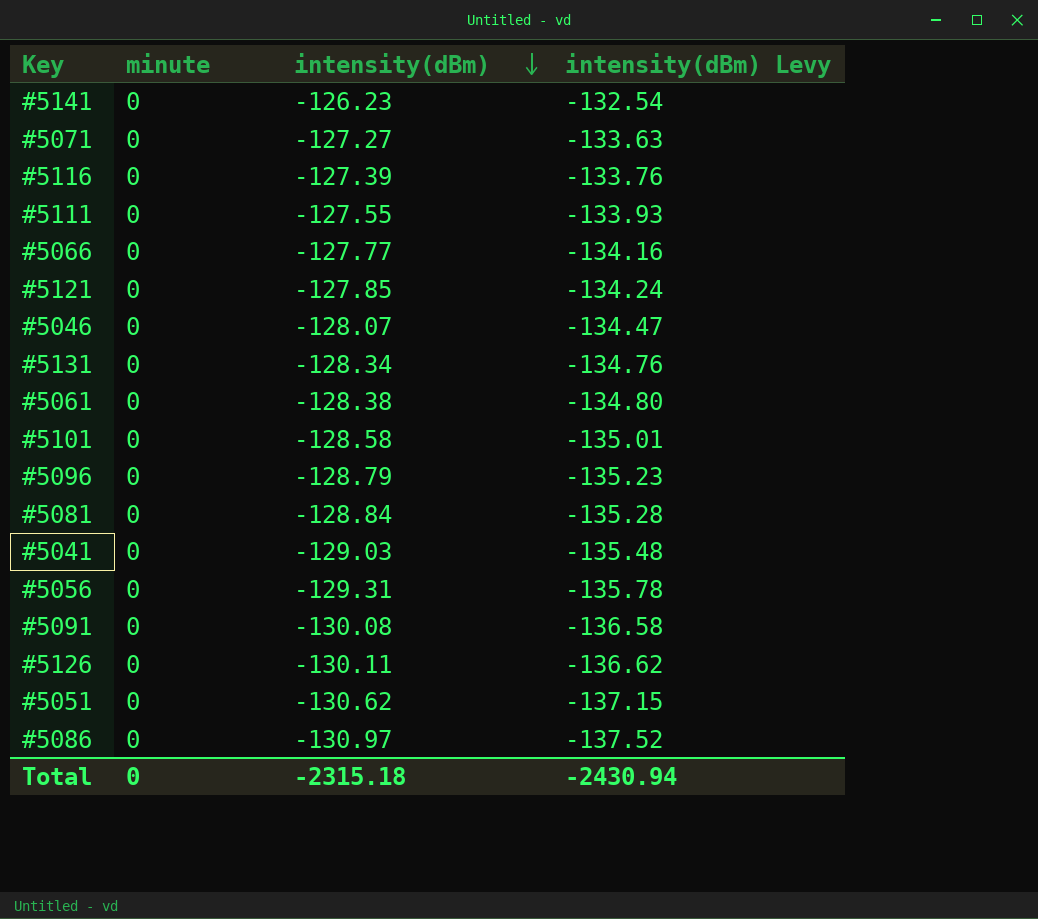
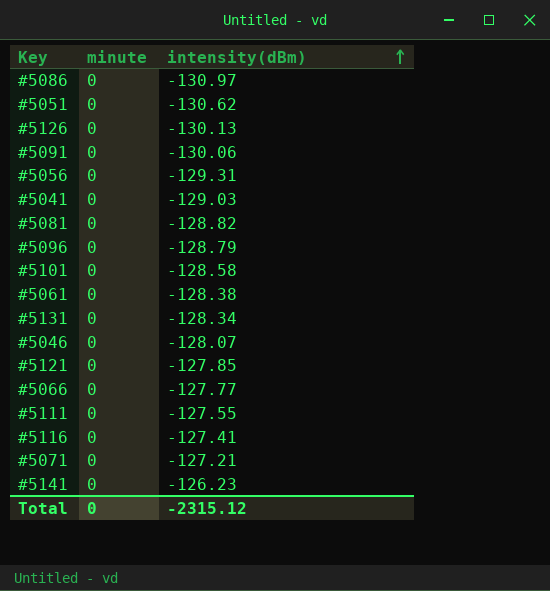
row order: intensity(dBm) descending -> intensity(dBm) ascending
column intensity(dBm) Levy | formula: [intensity(dBm)] * 1.05 -> none
#5126 | intensity(dBm): -130.11 -> -130.13
#5091 | intensity(dBm): -130.08 -> -130.06
#5081 | intensity(dBm): -128.84 -> -128.82
#5116 | intensity(dBm): -127.39 -> -127.41
#5071 | intensity(dBm): -127.27 -> -127.21
Total | intensity(dBm): -2315.18 -> -2315.12

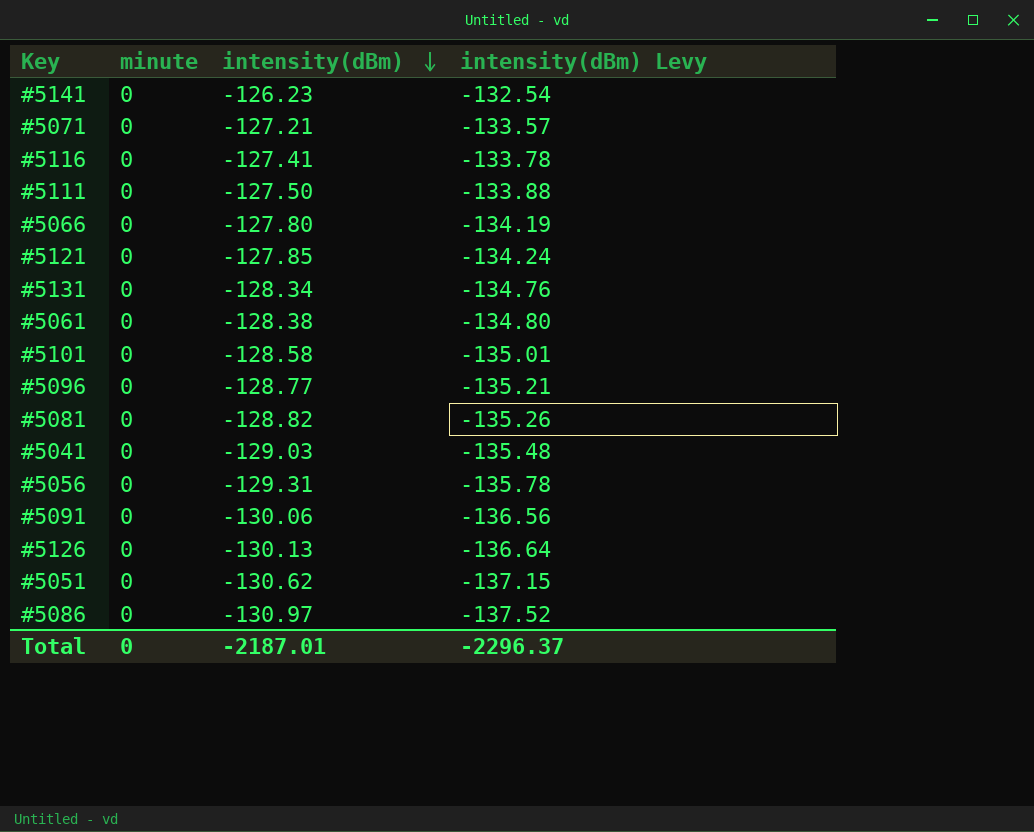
row order: intensity(dBm) ascending -> intensity(dBm) descending
column intensity(dBm) Levy | formula: none -> [intensity(dBm)] * 1.05
row #5046: 0 | -128.07 -> none
#5111 | intensity(dBm): -127.55 -> -127.50
#5066 | intensity(dBm): -127.77 -> -127.80
#5096 | intensity(dBm): -128.79 -> -128.77
Total | intensity(dBm): -2315.12 -> -2187.01

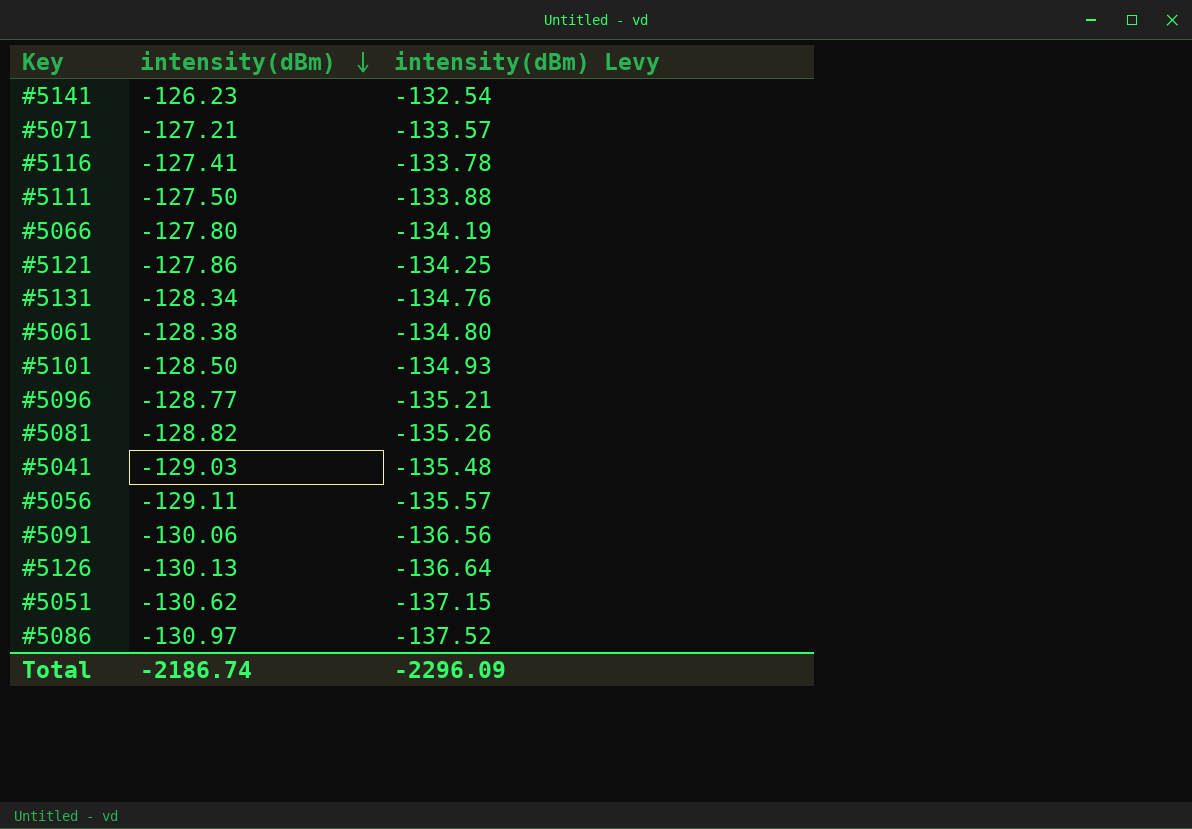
column minute | position: 2 -> none
#5121 | intensity(dBm): -127.85 -> -127.86
#5121 | intensity(dBm) Levy: -134.24 -> -134.25
#5101 | intensity(dBm): -128.58 -> -128.50
#5101 | intensity(dBm) Levy: -135.01 -> -134.93
#5056 | intensity(dBm): -129.31 -> -129.11
#5056 | intensity(dBm) Levy: -135.78 -> -135.57
Total | intensity(dBm): -2187.01 -> -2186.74
Total | intensity(dBm) Levy: -2296.37 -> -2296.09

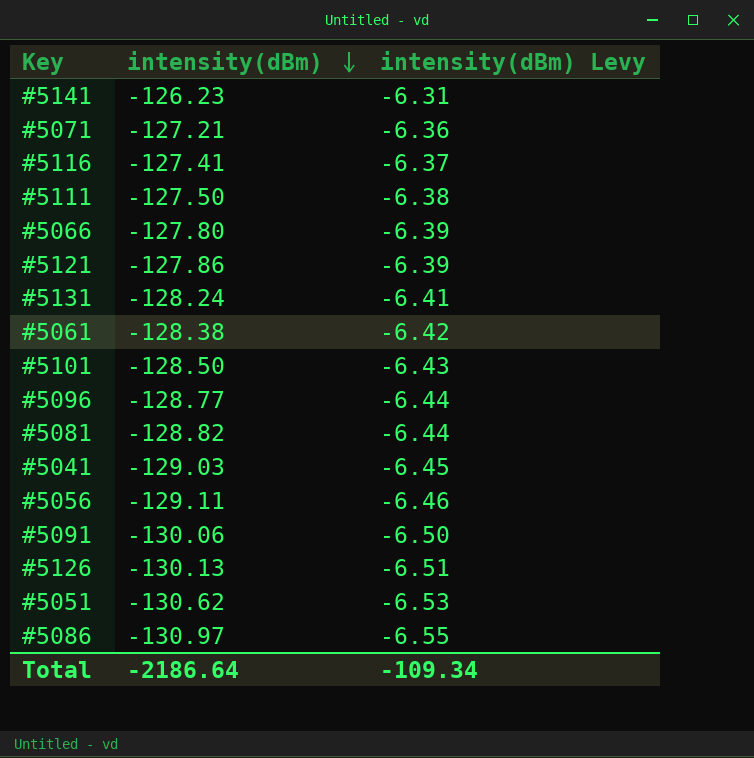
column intensity(dBm) Levy | formula: [intensity(dBm)] * 1.05 -> [intensity(dBm)] * 0.05
#5131 | intensity(dBm): -128.34 -> -128.24
Total | intensity(dBm): -2186.74 -> -2186.64
Total | intensity(dBm) Levy: -2296.09 -> -109.34

